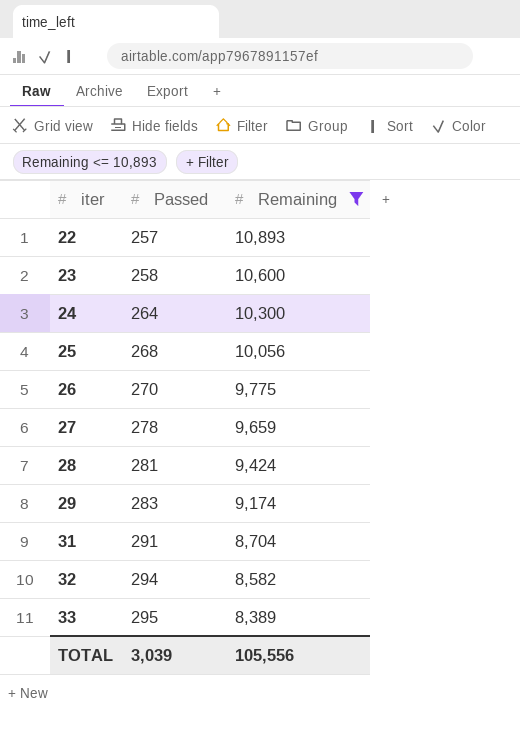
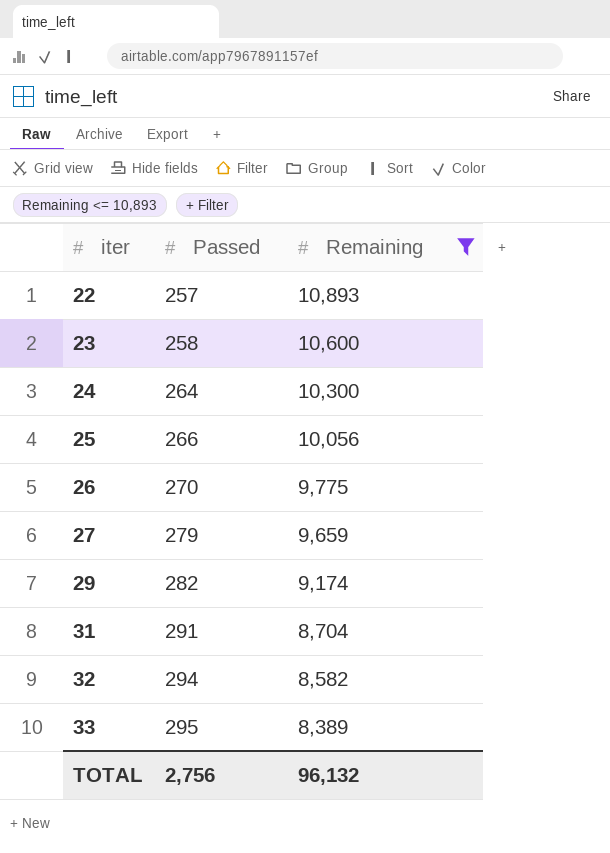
row 28: 281 | 9,424 -> none
25 | Passed: 268 -> 266
27 | Passed: 278 -> 279
29 | Passed: 283 -> 282
TOTAL | Passed: 3,039 -> 2,756
TOTAL | Remaining: 105,556 -> 96,132

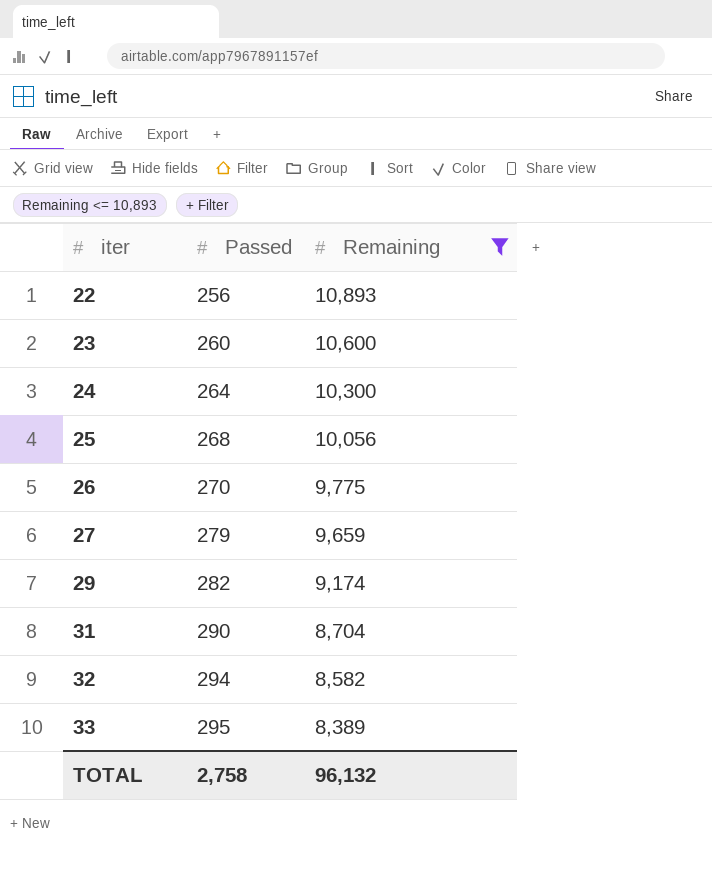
22 | Passed: 257 -> 256
23 | Passed: 258 -> 260
25 | Passed: 266 -> 268
31 | Passed: 291 -> 290
TOTAL | Passed: 2,756 -> 2,758

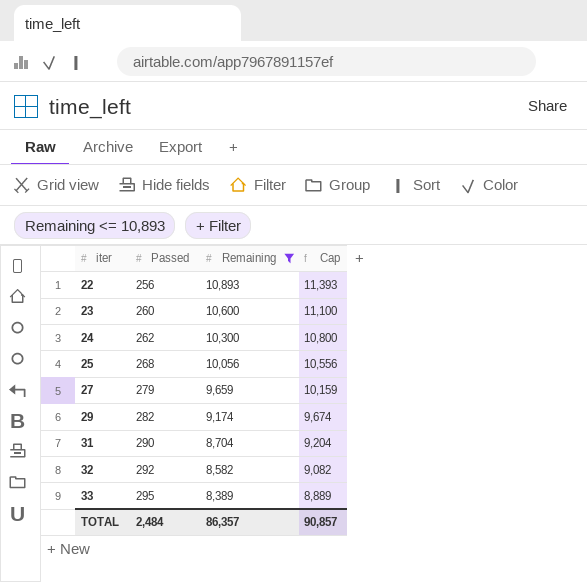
column Cap | formula: none -> [Remaining] + 500
row 26: 270 | 9,775 -> none
24 | Passed: 264 -> 262
32 | Passed: 294 -> 292
TOTAL | Passed: 2,758 -> 2,484
TOTAL | Remaining: 96,132 -> 86,357

